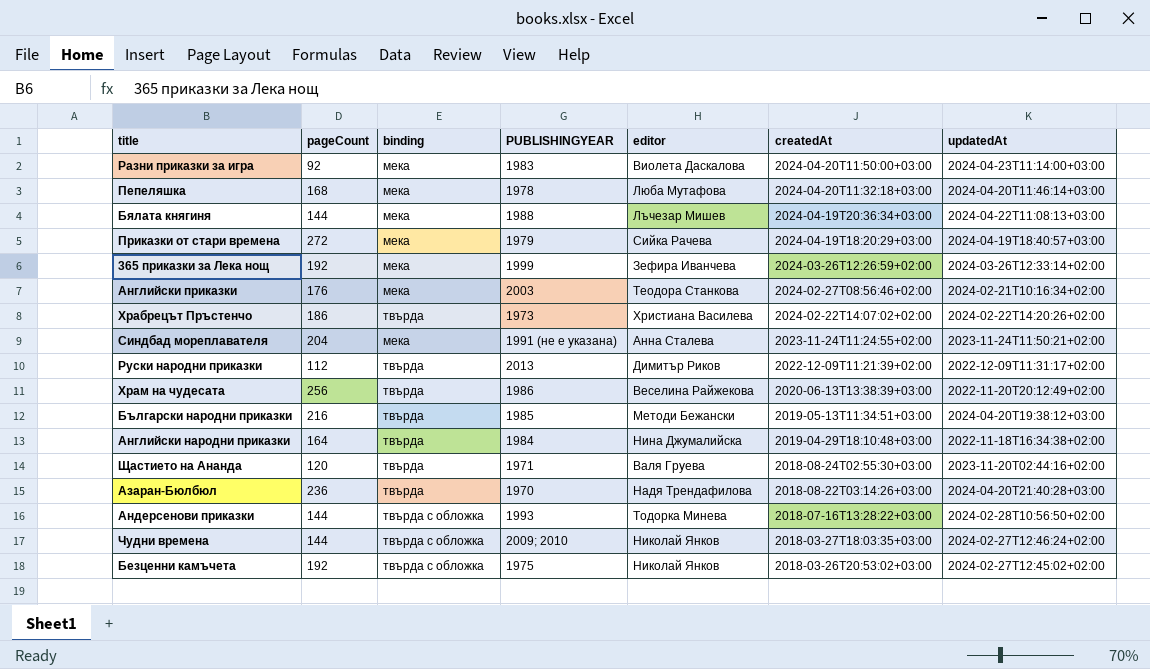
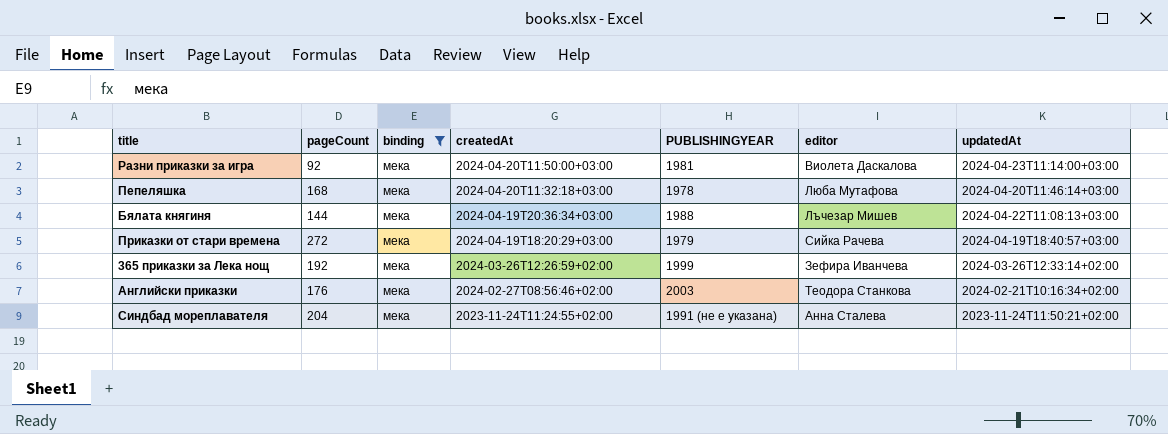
filter: none -> binding = мека
column createdAt | position: 6 -> 4
Разни приказки за игра | PUBLISHINGYEAR: 1983 -> 1981

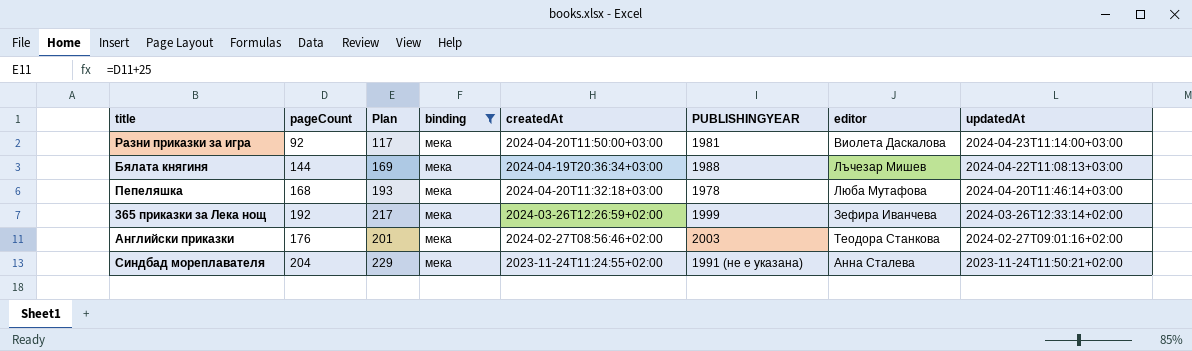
row order: createdAt descending -> updatedAt descending
column Plan | formula: none -> [pageCount] + 25
row Приказки от стари времена: 272 | мека | 2024-04-19T18:20:29+03:00 | 1979 | Сийка Рачева | 2024-04-19T18:40:57+03:00 -> none
Английски приказки | updatedAt: 2024-02-21T10:16:34+02:00 -> 2024-02-27T09:01:16+02:00

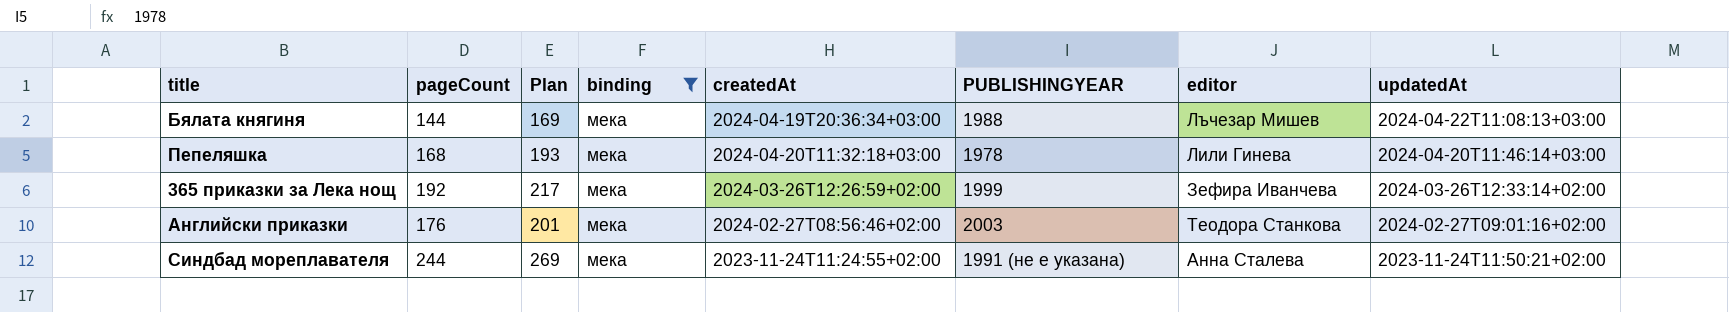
row Разни приказки за игра: 92 | 117 | мека | 2024-04-20T11:50:00+03:00 | 1981 | Виолета Даскалова | 2024-04-23T11:14:00+03:00 -> none
Пепеляшка | editor: Люба Мутафова -> Лили Гинева
Синдбад мореплавателя | pageCount: 204 -> 244
Синдбад мореплавателя | Plan: 229 -> 269

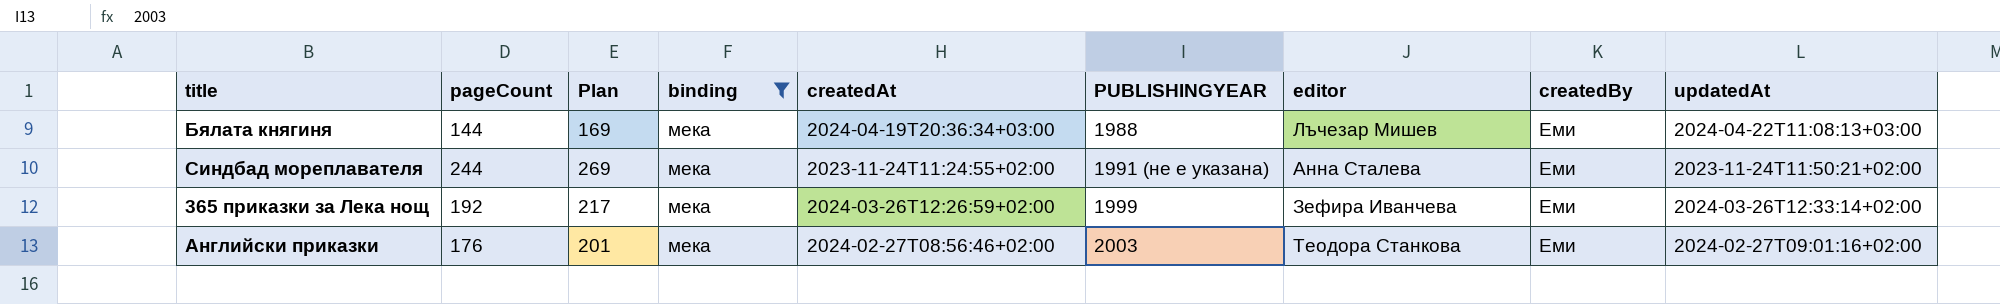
row order: updatedAt descending -> PUBLISHINGYEAR ascending
column createdBy | position: none -> 8
row Пепеляшка: 168 | 193 | мека | 2024-04-20T11:32:18+03:00 | 1978 | Лили Гинева | 2024-04-20T11:46:14+03:00 -> none

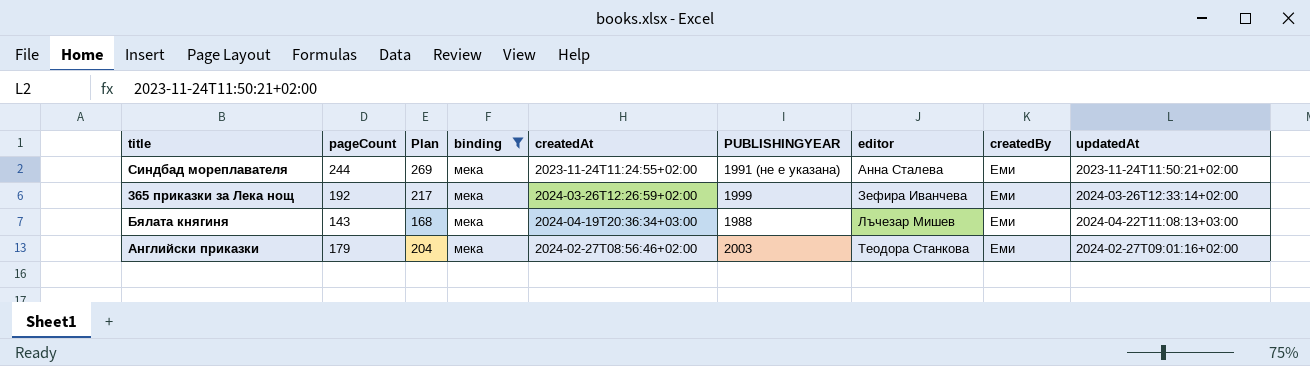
row order: PUBLISHINGYEAR ascending -> editor ascending
Бялата княгиня | pageCount: 144 -> 143
Бялата княгиня | Plan: 169 -> 168
Английски приказки | pageCount: 176 -> 179
Английски приказки | Plan: 201 -> 204

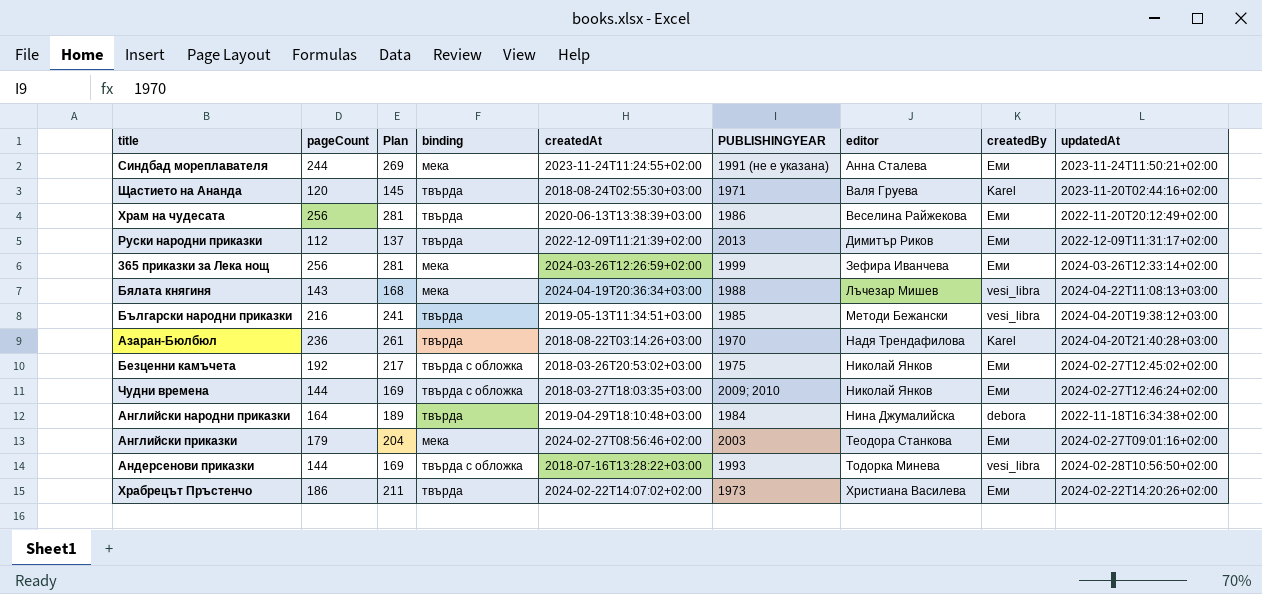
filter: binding = мека -> none
365 приказки за Лека нощ | pageCount: 192 -> 256
365 приказки за Лека нощ | Plan: 217 -> 281
Бялата княгиня | createdBy: Еми -> vesi_libra

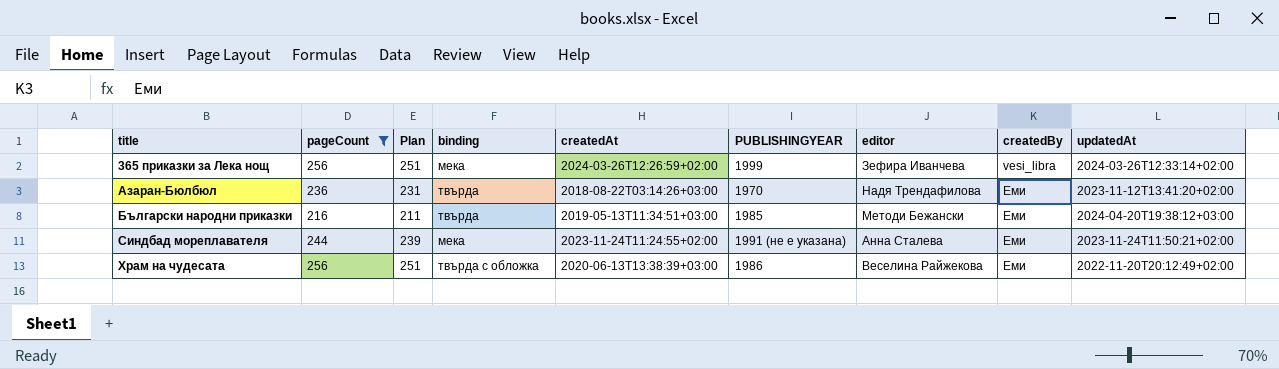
filter: none -> pageCount >= 216
row order: editor ascending -> title ascending
column Plan | formula: [pageCount] + 25 -> [pageCount] - 5
365 приказки за Лека нощ | createdBy: Еми -> vesi_libra
Азаран-Бюлбюл | createdBy: Karel -> Еми
Азаран-Бюлбюл | updatedAt: 2024-04-20T21:40:28+03:00 -> 2023-11-12T13:41:20+02:00
Български народни приказки | createdBy: vesi_libra -> Еми
Храм на чудесата | binding: твърда -> твърда с обложка

